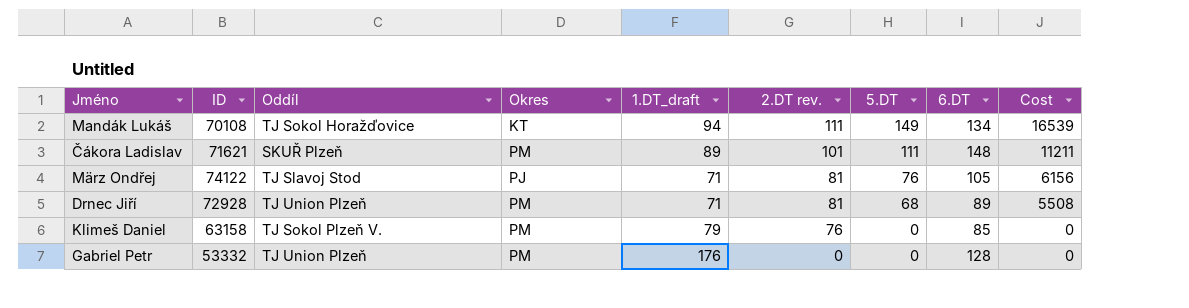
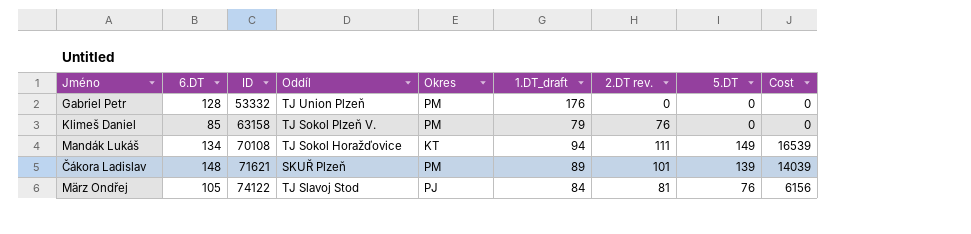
row order: 2.DT rev. descending -> ID ascending
column 6.DT | position: 8 -> 2
row Drnec Jiří: 72928 | TJ Union Plzeň | PM | 71 | 81 | 68 | 89 | 5508 -> none
Čákora Ladislav | 5.DT: 111 -> 139
Čákora Ladislav | Cost: 11211 -> 14039
März Ondřej | 1.DT_draft: 71 -> 84

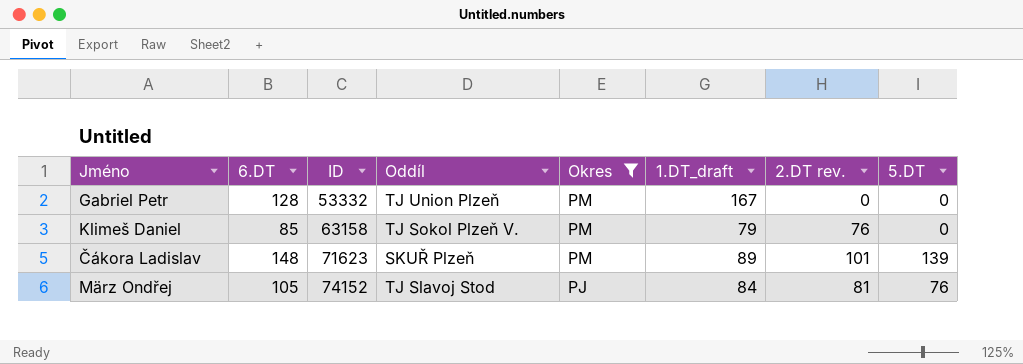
filter: none -> Okres != KT
column Cost | formula: [2.DT rev.] * [5.DT] -> none
Gabriel Petr | 1.DT_draft: 176 -> 167
Čákora Ladislav | ID: 71621 -> 71623
März Ondřej | ID: 74122 -> 74152

